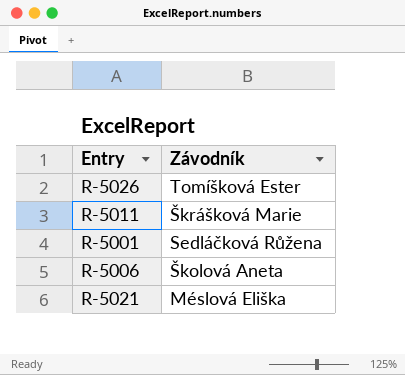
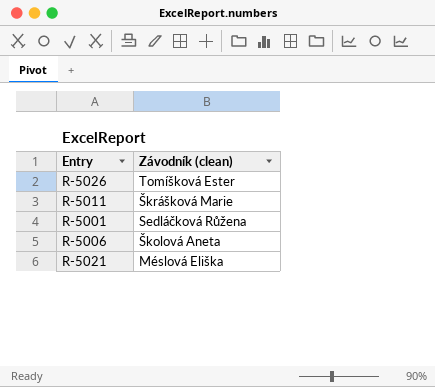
column name: Závodník -> Závodník (clean)

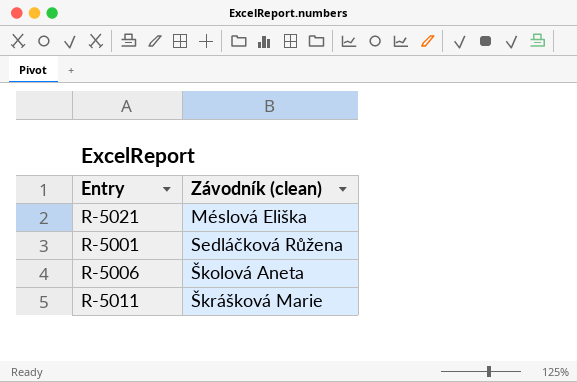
row order: none -> Závodník (clean) ascending
row R-5026: Tomíšková Ester -> none

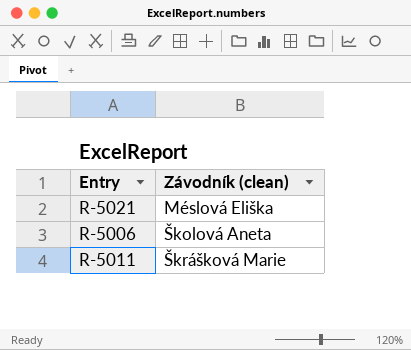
row R-5001: Sedláčková Růžena -> none

